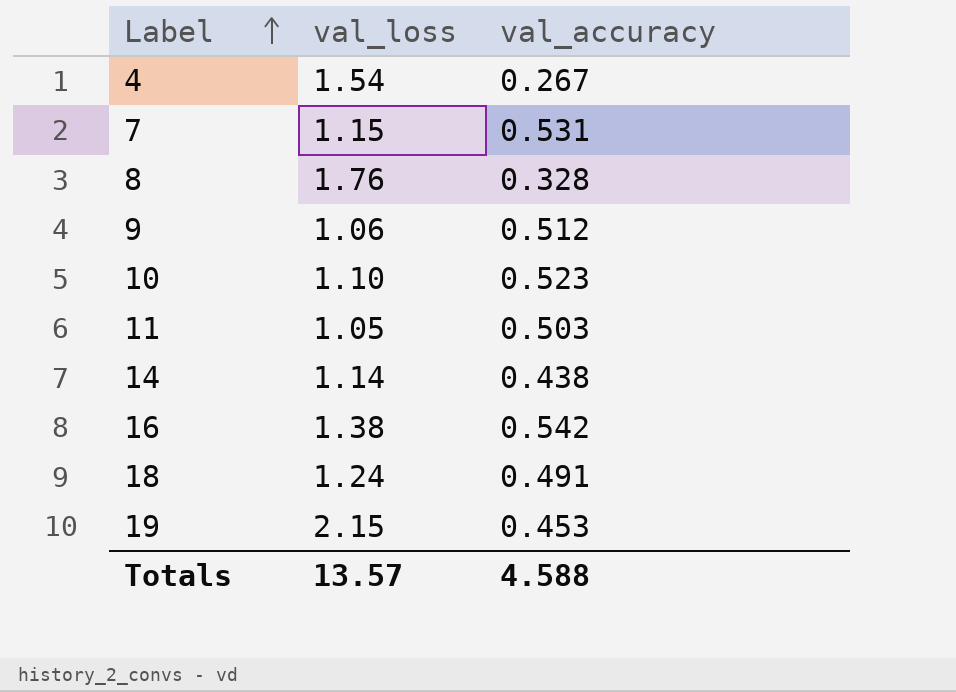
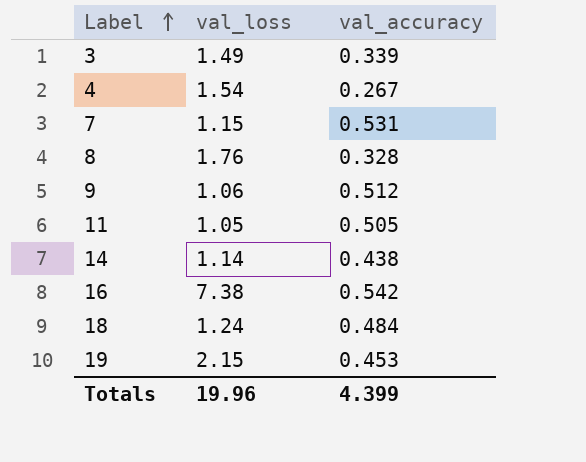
row 10: 1.10 | 0.523 -> none
row 3: none -> 1.49 | 0.339
11 | val_accuracy: 0.503 -> 0.505
16 | val_loss: 1.38 -> 7.38
18 | val_accuracy: 0.491 -> 0.484
Totals | val_loss: 13.57 -> 19.96
Totals | val_accuracy: 4.588 -> 4.399

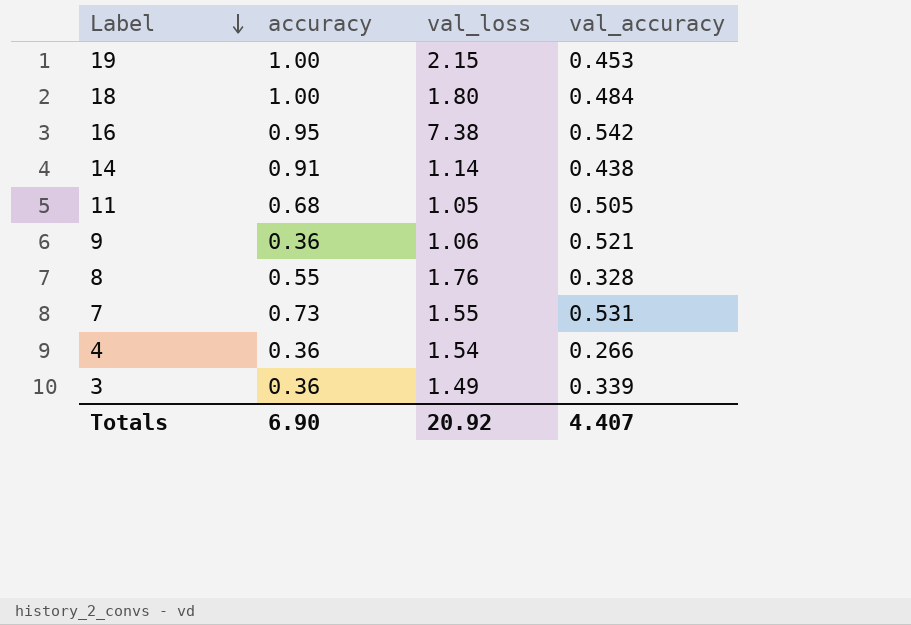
row order: Label ascending -> Label descending
column accuracy | position: none -> 2
18 | val_loss: 1.24 -> 1.80
9 | val_accuracy: 0.512 -> 0.521
7 | val_loss: 1.15 -> 1.55
4 | val_accuracy: 0.267 -> 0.266
Totals | val_loss: 19.96 -> 20.92
Totals | val_accuracy: 4.399 -> 4.407

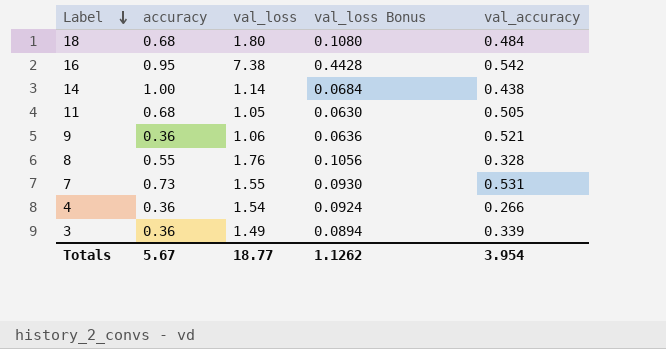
column val_loss Bonus | formula: none -> [val_loss] * 0.06
row 19: 1.00 | 2.15 | 0.453 -> none
18 | accuracy: 1.00 -> 0.68
14 | accuracy: 0.91 -> 1.00
Totals | accuracy: 6.90 -> 5.67
Totals | val_loss: 20.92 -> 18.77
Totals | val_accuracy: 4.407 -> 3.954

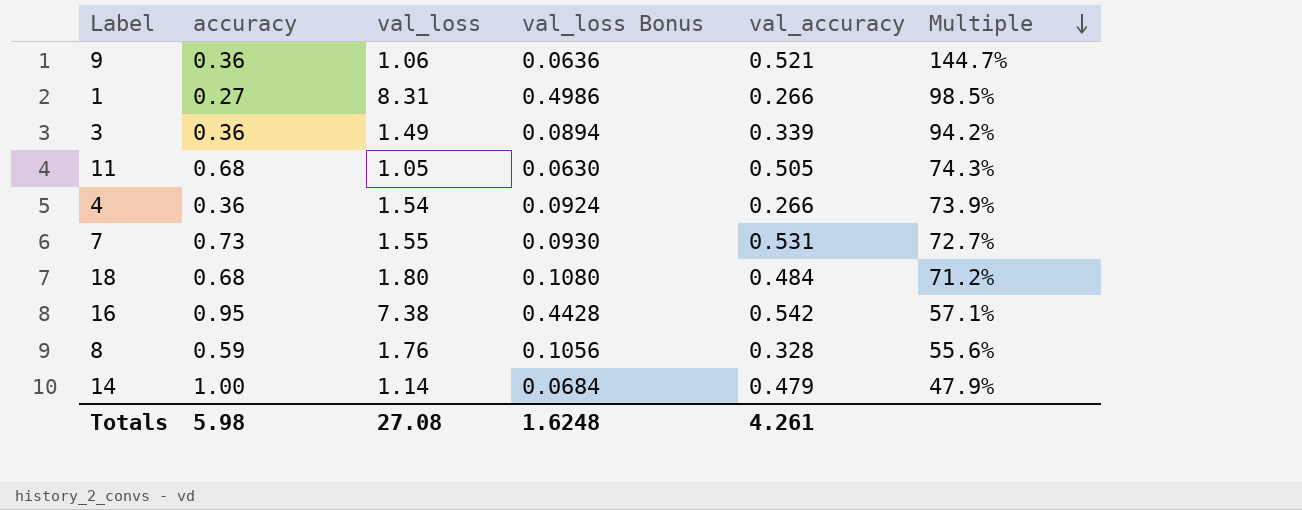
row order: Label descending -> Multiple descending
column Multiple | formula: none -> [val_accuracy] / [accuracy]
row 1: none -> 0.27 | 8.31 | 0.4986 | 0.266 | 98.5%
8 | accuracy: 0.55 -> 0.59
14 | val_accuracy: 0.438 -> 0.479
Totals | accuracy: 5.67 -> 5.98
Totals | val_loss: 18.77 -> 27.08
Totals | val_loss Bonus: 1.1262 -> 1.6248
Totals | val_accuracy: 3.954 -> 4.261

